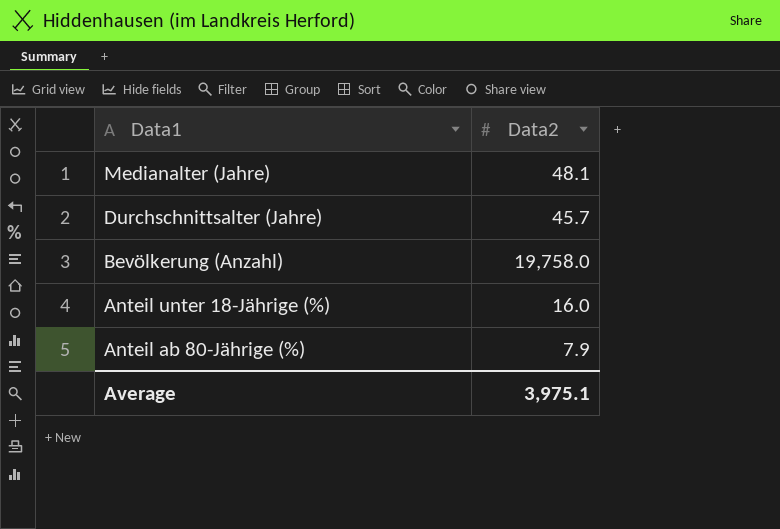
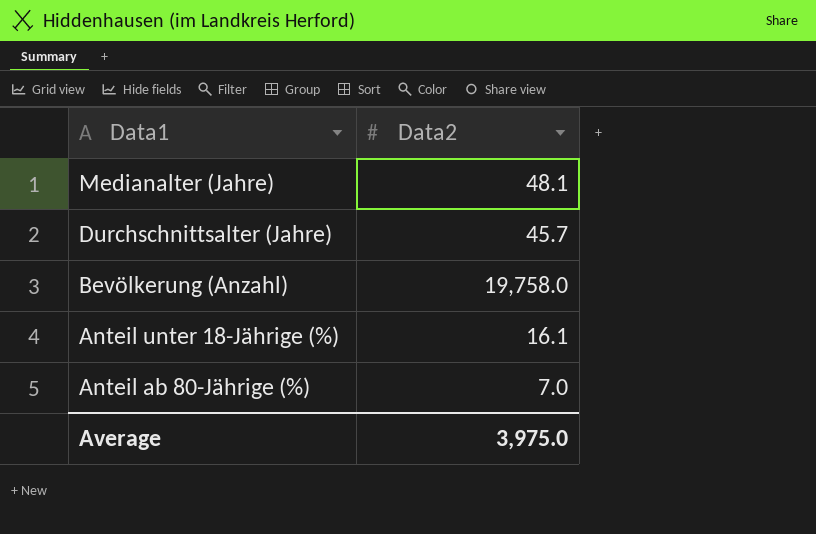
Anteil unter 18-Jährige (%) | Data2: 16.0 -> 16.1
Anteil ab 80-Jährige (%) | Data2: 7.9 -> 7.0
Average | Data2: 3,975.1 -> 3,975.0

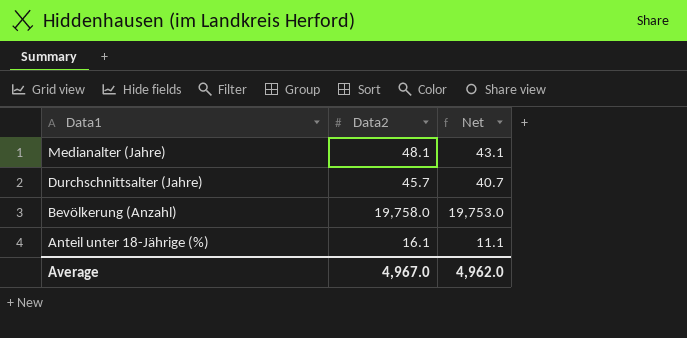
column Net | formula: none -> [Data2] - 5
row Anteil ab 80-Jährige (%): 7.0 -> none
Average | Data2: 3,975.0 -> 4,967.0

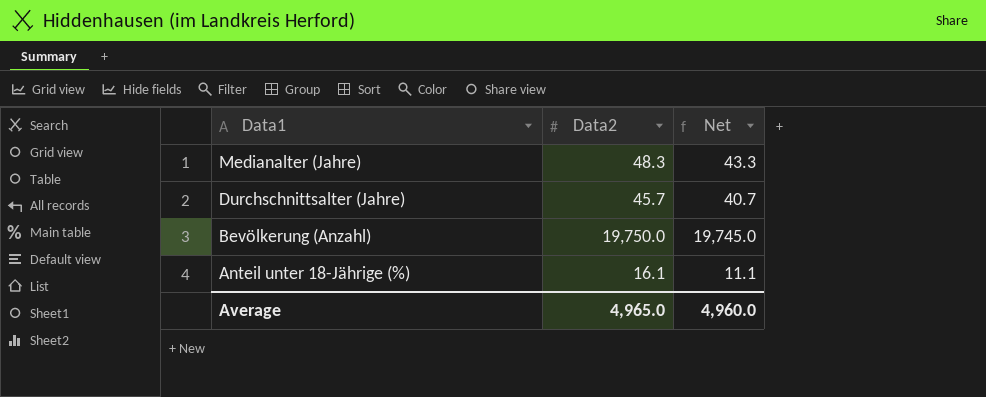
Medianalter (Jahre) | Data2: 48.1 -> 48.3
Medianalter (Jahre) | Net: 43.1 -> 43.3
Bevölkerung (Anzahl) | Data2: 19,758.0 -> 19,750.0
Bevölkerung (Anzahl) | Net: 19,753.0 -> 19,745.0
Average | Data2: 4,967.0 -> 4,965.0
Average | Net: 4,962.0 -> 4,960.0

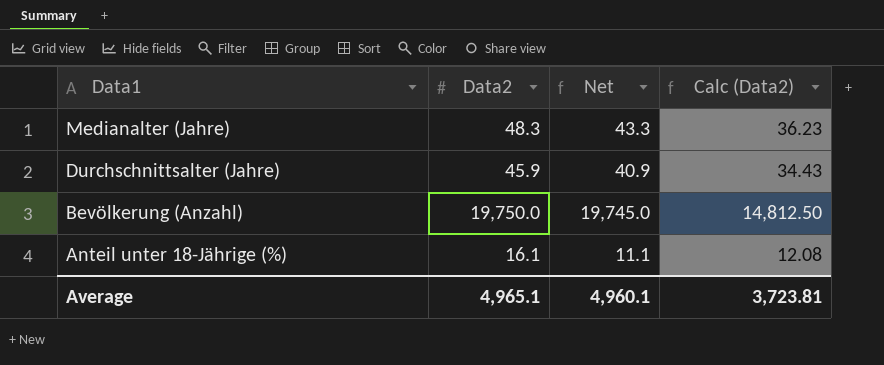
column Calc (Data2) | formula: none -> [Data2] * 0.75
Durchschnittsalter (Jahre) | Data2: 45.7 -> 45.9
Durchschnittsalter (Jahre) | Net: 40.7 -> 40.9
Average | Data2: 4,965.0 -> 4,965.1
Average | Net: 4,960.0 -> 4,960.1

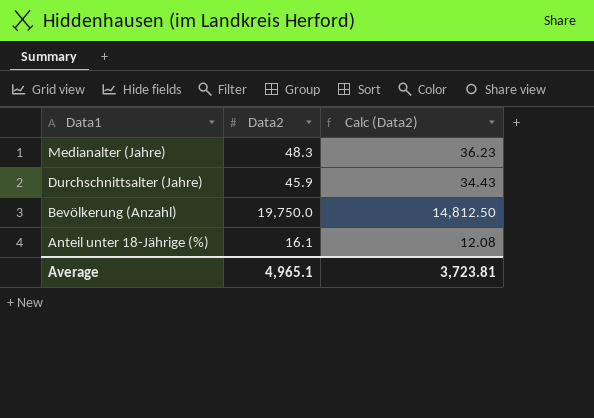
column Net | formula: [Data2] - 5 -> none

